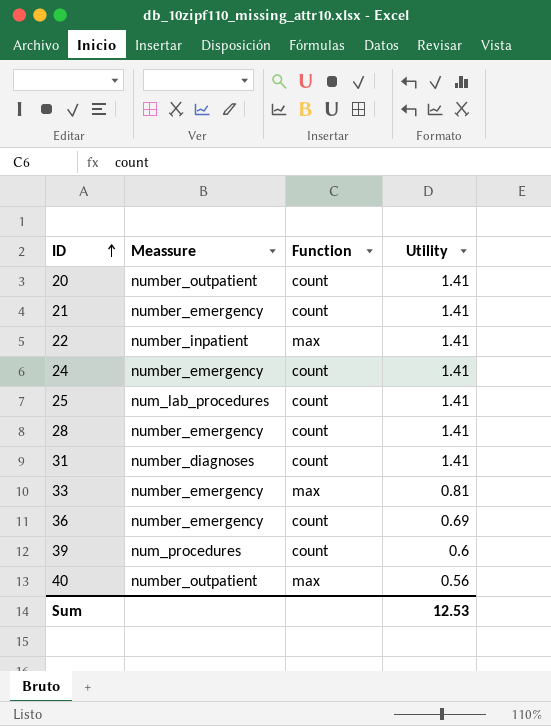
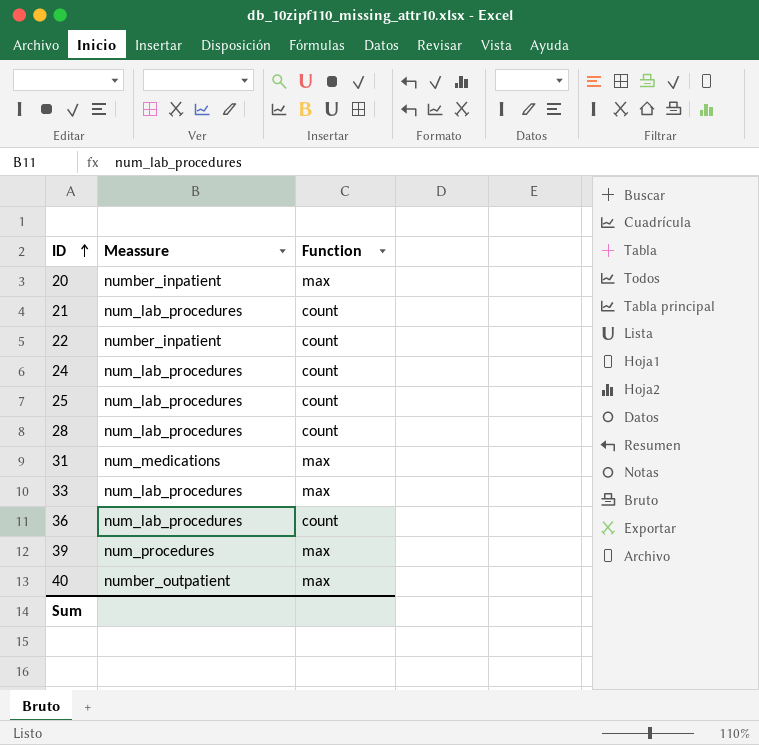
column Utility | position: 4 -> none
20 | Meassure: number_outpatient -> number_inpatient
20 | Function: count -> max
21 | Meassure: number_emergency -> num_lab_procedures
22 | Function: max -> count
24 | Meassure: number_emergency -> num_lab_procedures
28 | Meassure: number_emergency -> num_lab_procedures
31 | Meassure: number_diagnoses -> num_medications
31 | Function: count -> max
33 | Meassure: number_emergency -> num_lab_procedures
36 | Meassure: number_emergency -> num_lab_procedures
39 | Function: count -> max

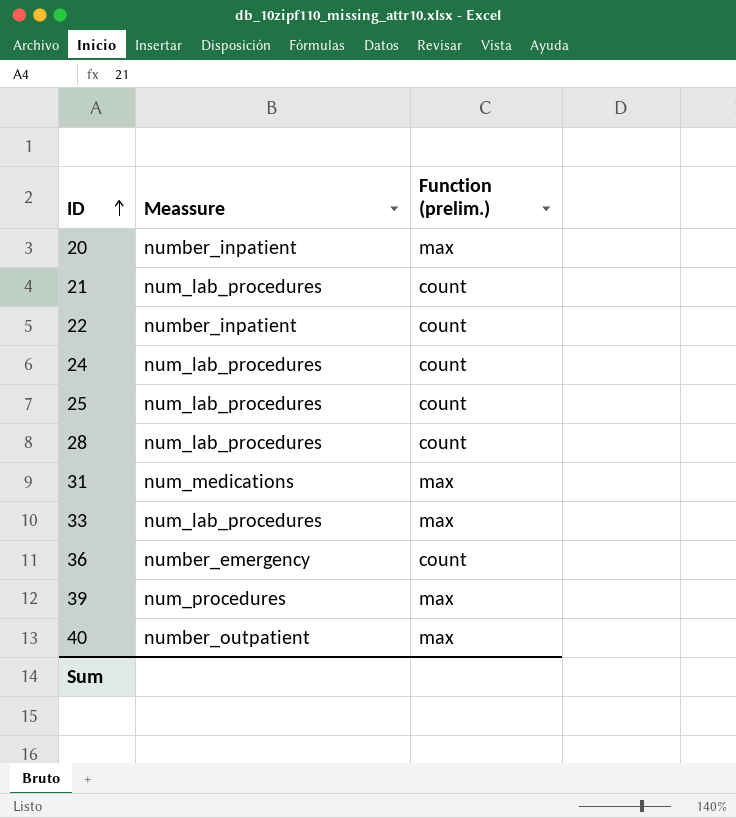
column name: Function -> Function (prelim.)
36 | Meassure: num_lab_procedures -> number_emergency

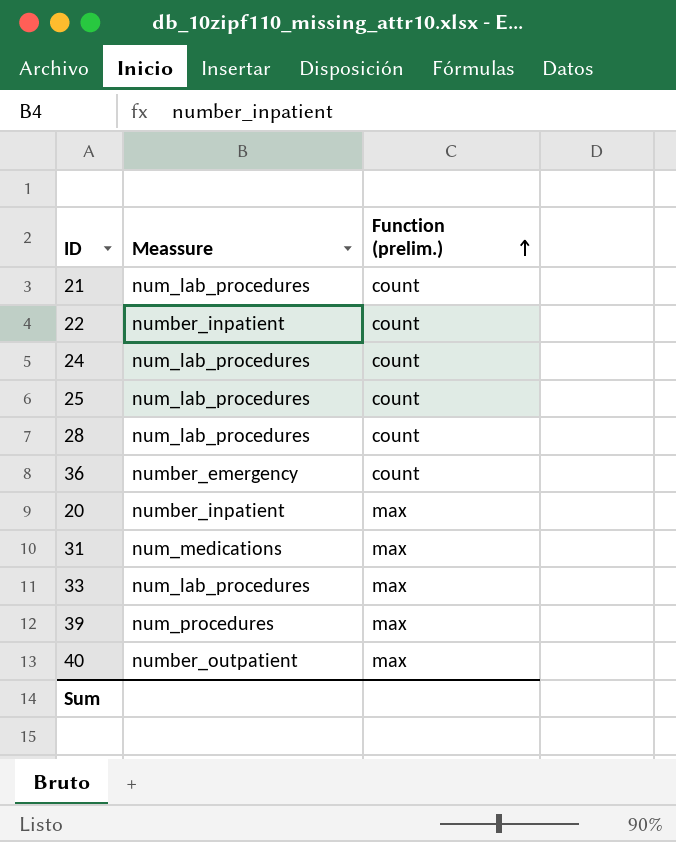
row order: ID ascending -> Function (prelim.) ascending

